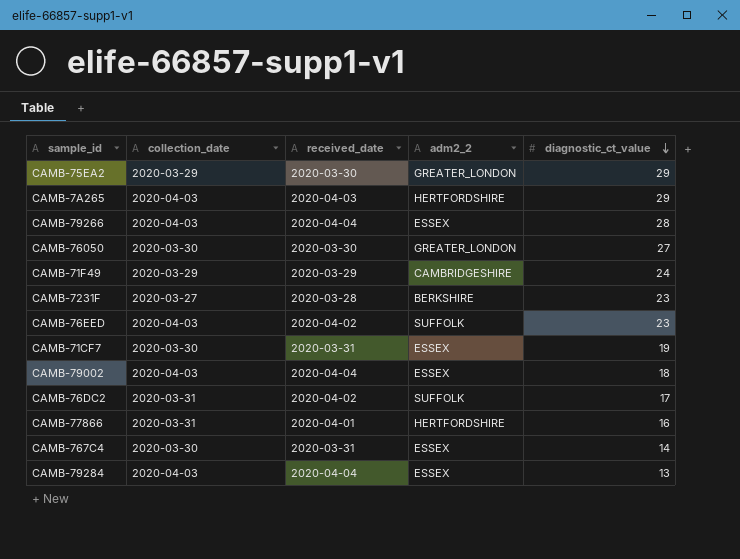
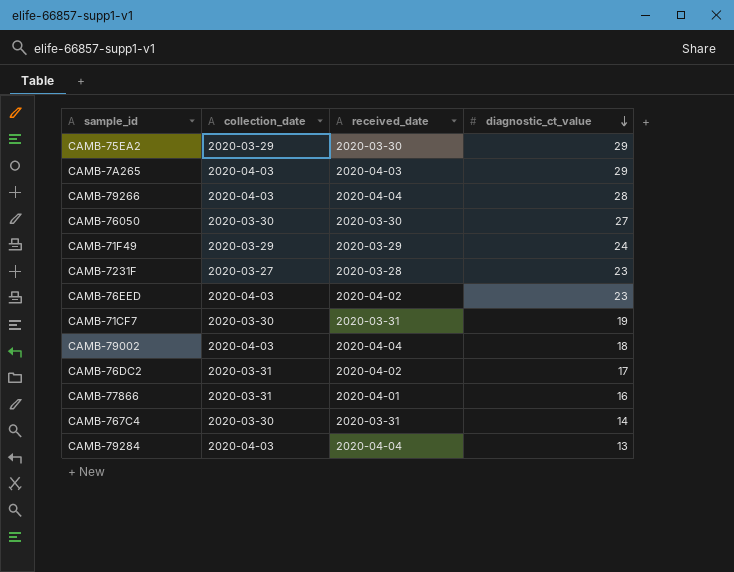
column adm2_2 | position: 4 -> none

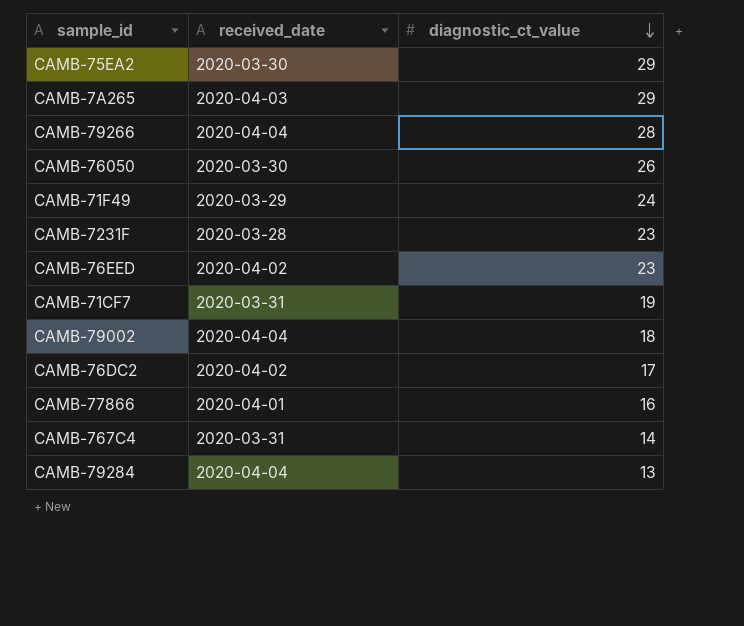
column collection_date | position: 2 -> none
CAMB-76050 | diagnostic_ct_value: 27 -> 26

